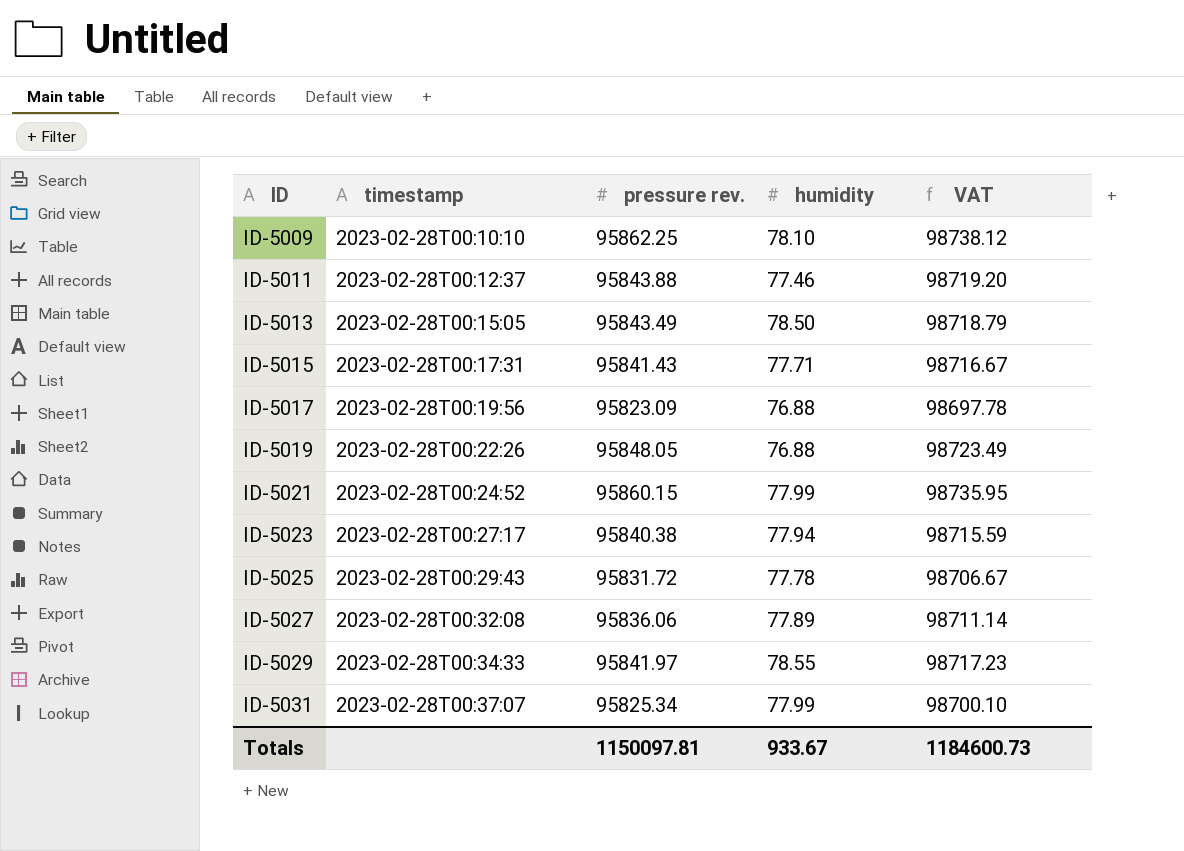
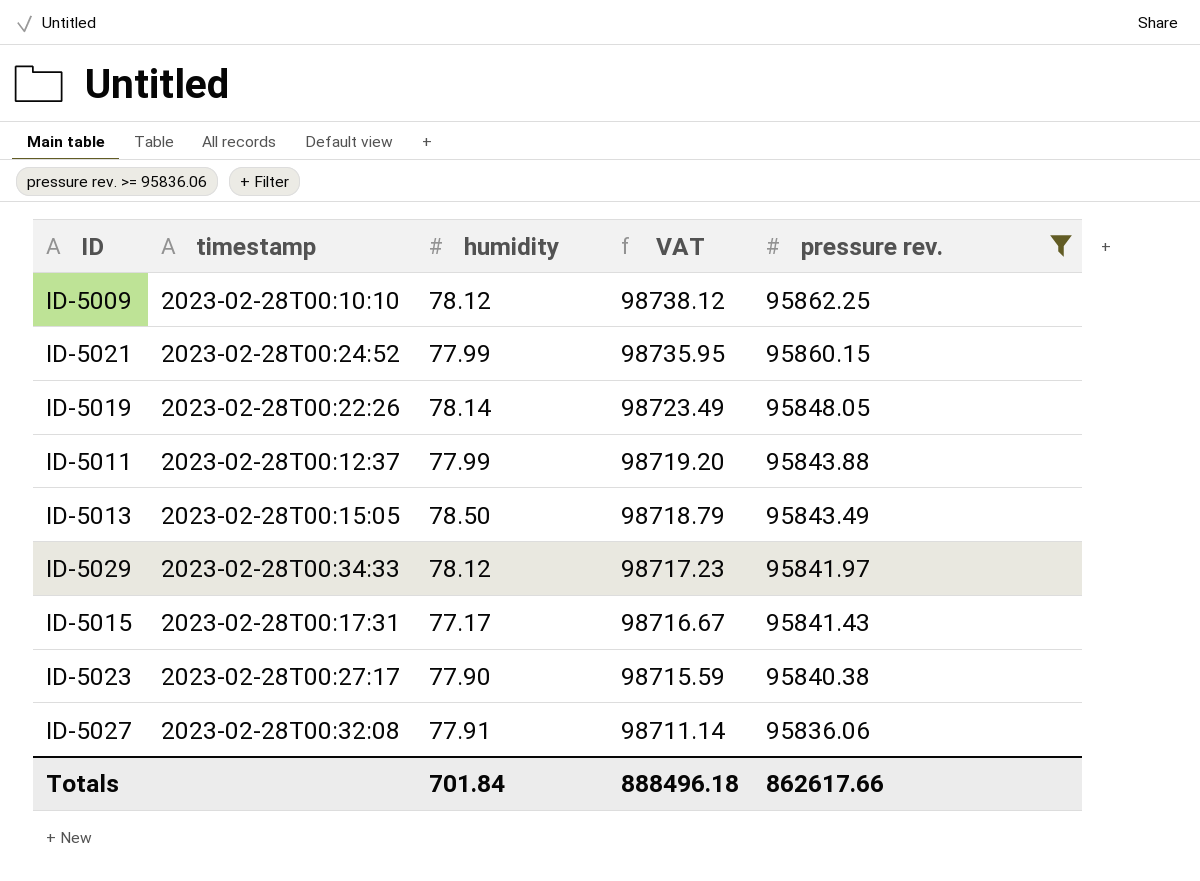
filter: none -> pressure rev. >= 95836.06
row order: ID ascending -> VAT descending
column pressure rev. | position: 3 -> 5
ID-5009 | humidity: 78.10 -> 78.12
ID-5019 | humidity: 76.88 -> 78.14
ID-5011 | humidity: 77.46 -> 77.99
ID-5029 | humidity: 78.55 -> 78.12
ID-5015 | humidity: 77.71 -> 77.17
ID-5023 | humidity: 77.94 -> 77.90
ID-5027 | humidity: 77.89 -> 77.91
Totals | humidity: 933.67 -> 701.84
Totals | VAT: 1184600.73 -> 888496.18
Totals | pressure rev.: 1150097.81 -> 862617.66

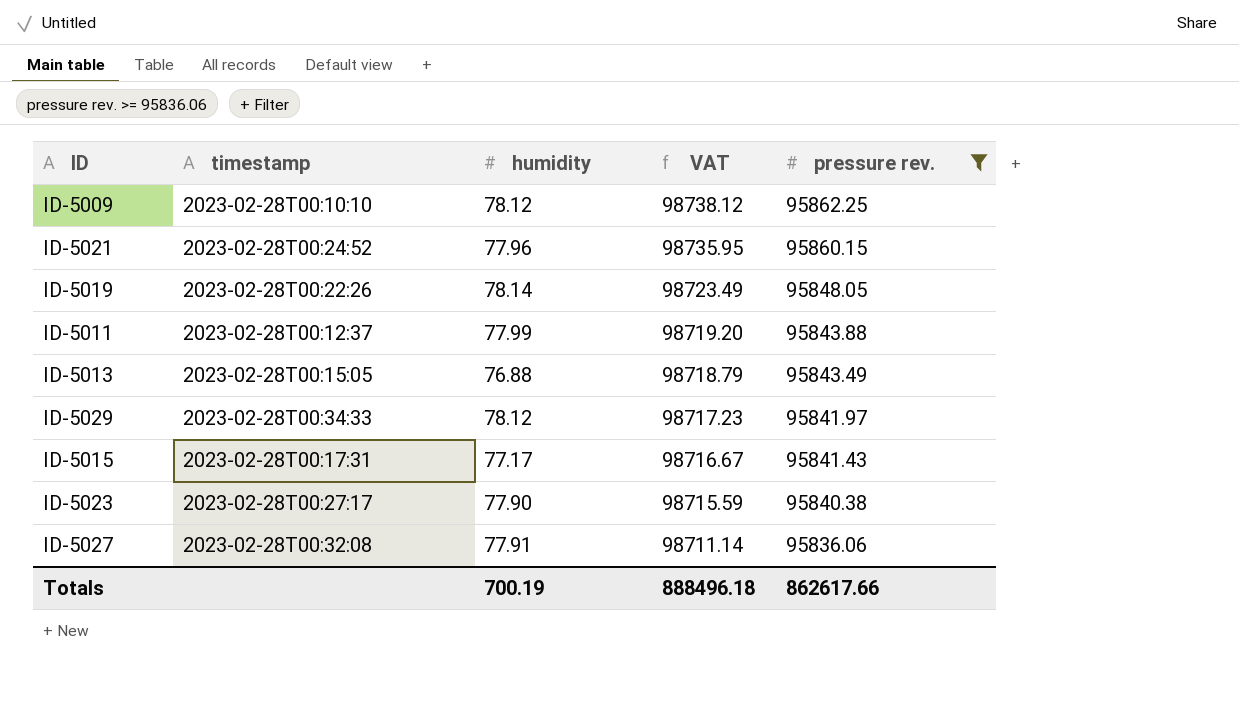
ID-5021 | humidity: 77.99 -> 77.96
ID-5013 | humidity: 78.50 -> 76.88
Totals | humidity: 701.84 -> 700.19

